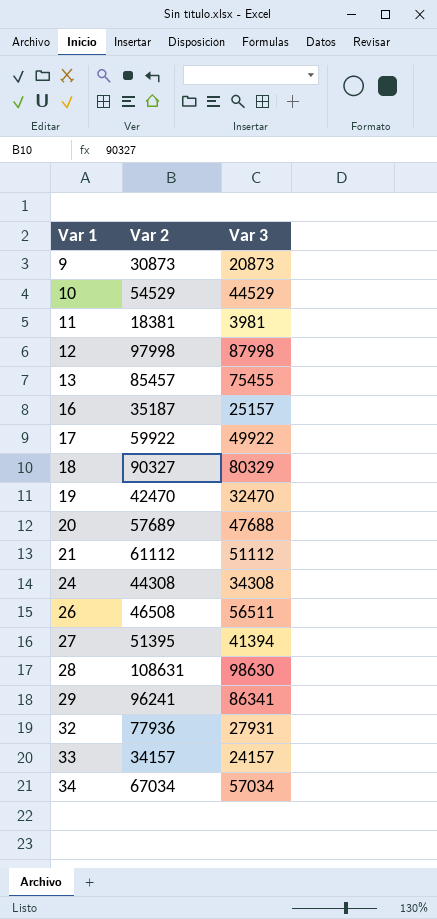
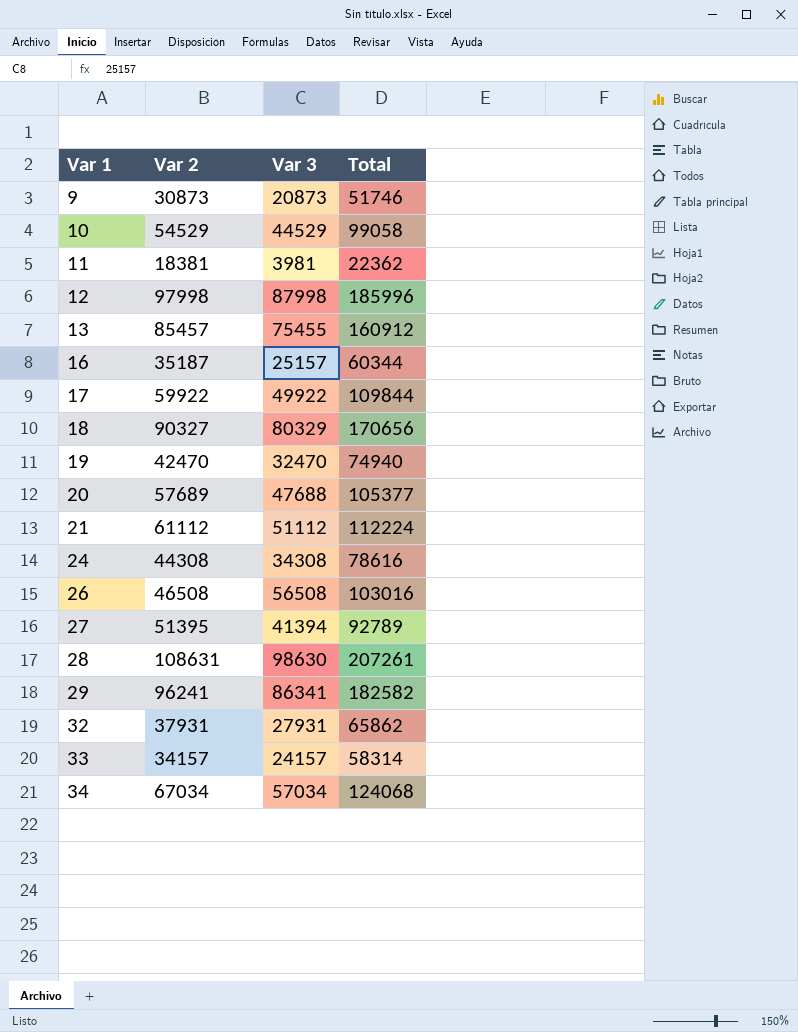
column Total | formula: none -> [Var 2] + [Var 3]
26 | Var 3: 56511 -> 56508
32 | Var 2: 77936 -> 37931

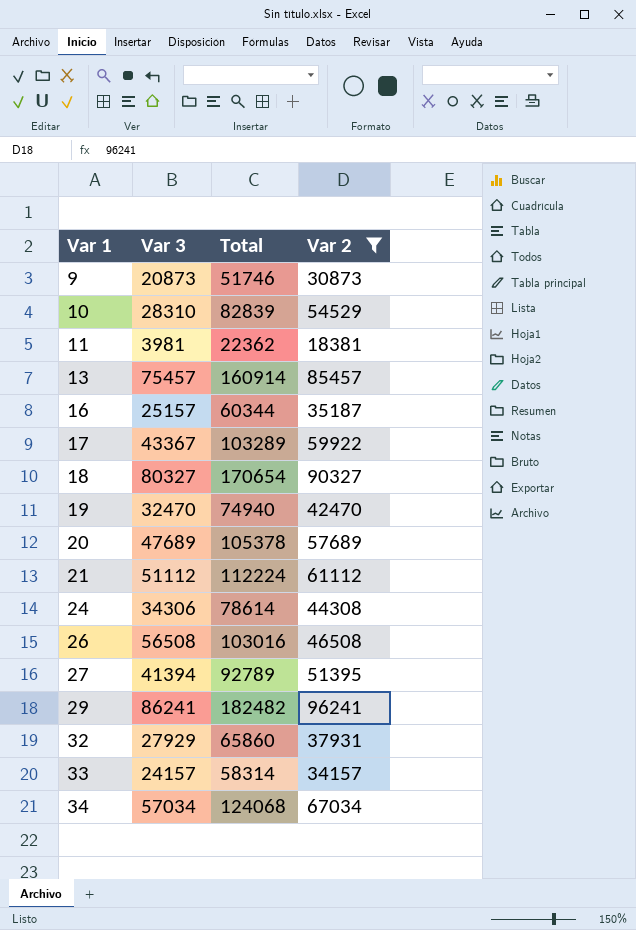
filter: none -> Var 2 <= 96241
column Var 2 | position: 2 -> 4
10 | Var 3: 44529 -> 28310
10 | Total: 99058 -> 82839
13 | Var 3: 75455 -> 75457
13 | Total: 160912 -> 160914
17 | Var 3: 49922 -> 43367
17 | Total: 109844 -> 103289
18 | Var 3: 80329 -> 80327
18 | Total: 170656 -> 170654
20 | Var 3: 47688 -> 47689
20 | Total: 105377 -> 105378
24 | Var 3: 34308 -> 34306
24 | Total: 78616 -> 78614
29 | Var 3: 86341 -> 86241
29 | Total: 182582 -> 182482
32 | Var 3: 27931 -> 27929
32 | Total: 65862 -> 65860

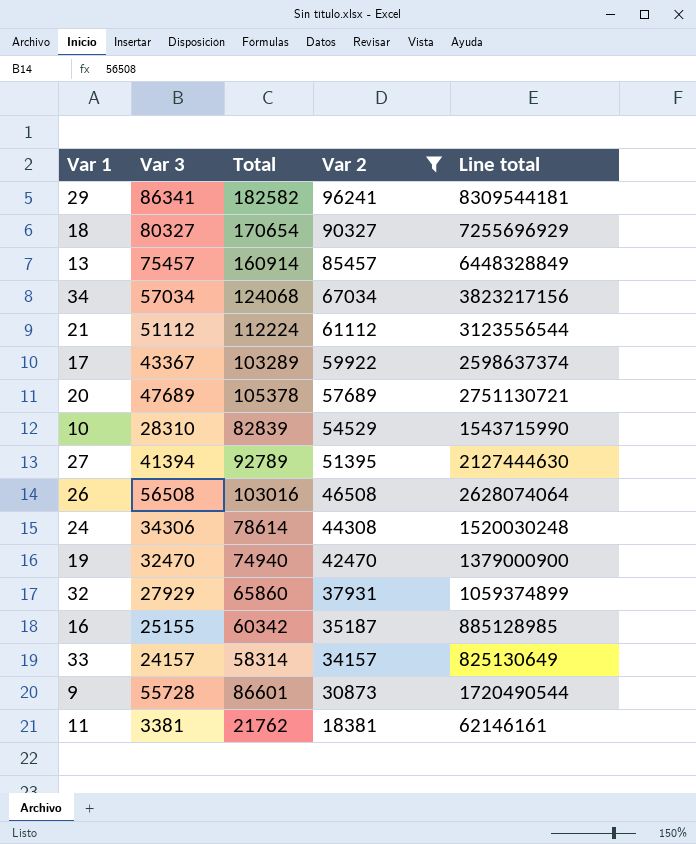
row order: Var 1 ascending -> Var 2 descending
column Line total | formula: none -> [Var 3] * [Var 2]
29 | Var 3: 86241 -> 86341
29 | Total: 182482 -> 182582
16 | Var 3: 25157 -> 25155
16 | Total: 60344 -> 60342
9 | Var 3: 20873 -> 55728
9 | Total: 51746 -> 86601
11 | Var 3: 3981 -> 3381
11 | Total: 22362 -> 21762

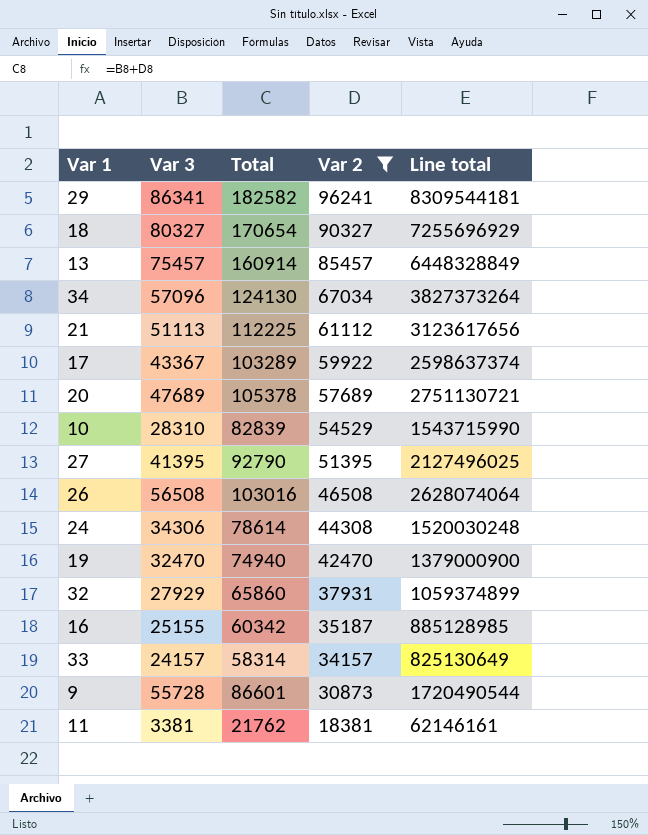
34 | Var 3: 57034 -> 57096
34 | Total: 124068 -> 124130
34 | Line total: 3823217156 -> 3827373264
21 | Var 3: 51112 -> 51113
21 | Total: 112224 -> 112225
21 | Line total: 3123556544 -> 3123617656
27 | Var 3: 41394 -> 41395
27 | Total: 92789 -> 92790
27 | Line total: 2127444630 -> 2127496025

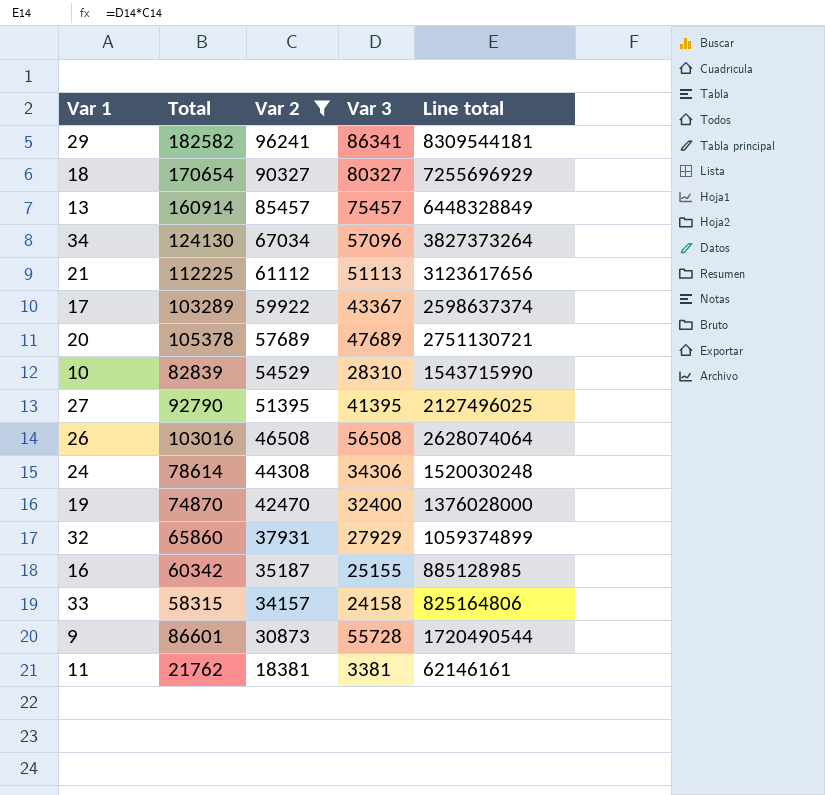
column Var 3 | position: 2 -> 4
19 | Total: 74940 -> 74870
19 | Var 3: 32470 -> 32400
19 | Line total: 1379000900 -> 1376028000
33 | Total: 58314 -> 58315
33 | Var 3: 24157 -> 24158
33 | Line total: 825130649 -> 825164806

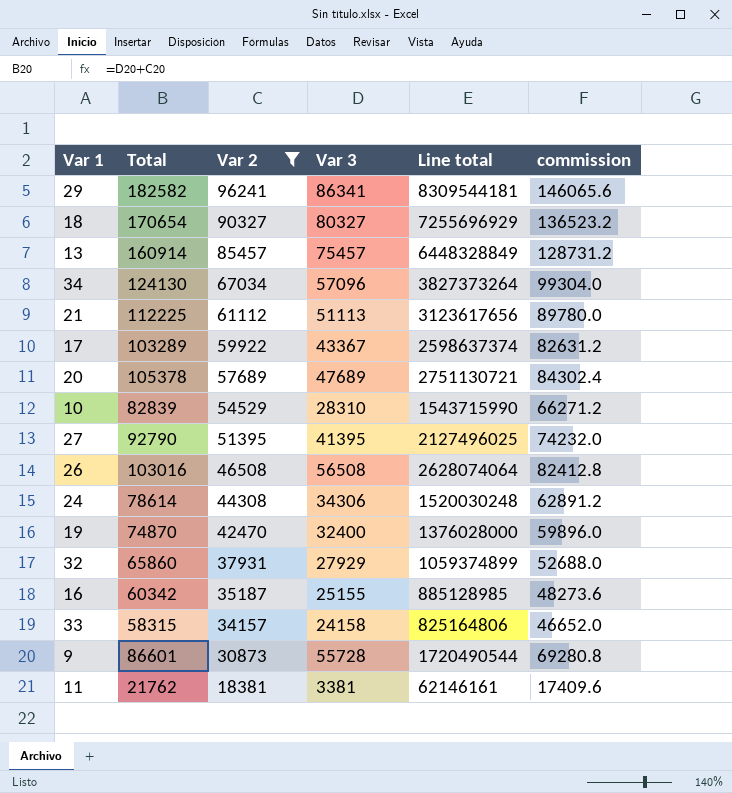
column commission | formula: none -> [Total] * 0.8

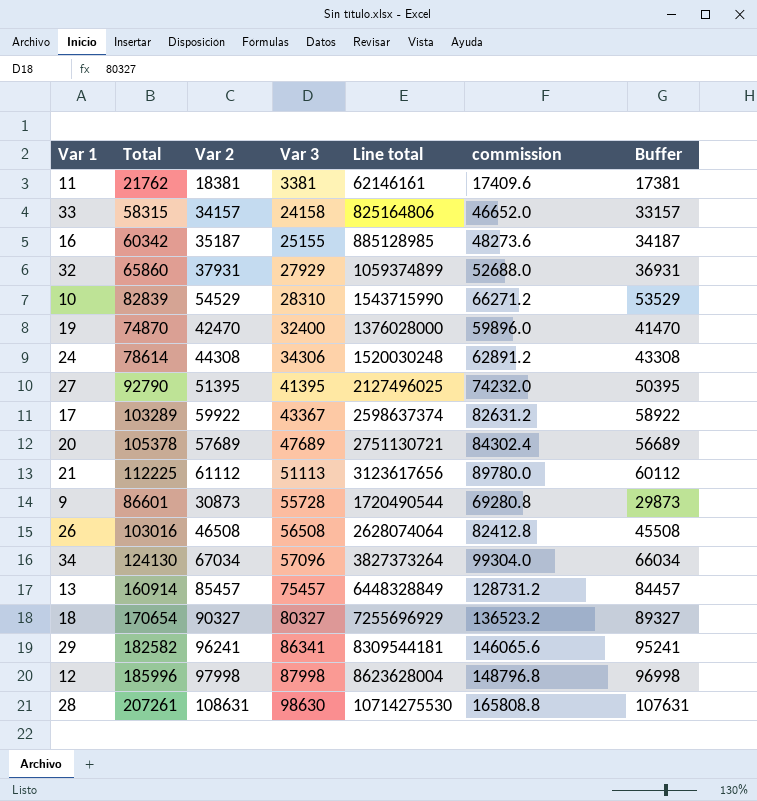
filter: Var 2 <= 96241 -> none
row order: Var 2 descending -> Var 3 ascending
column Buffer | formula: none -> [Var 2] - 1000

